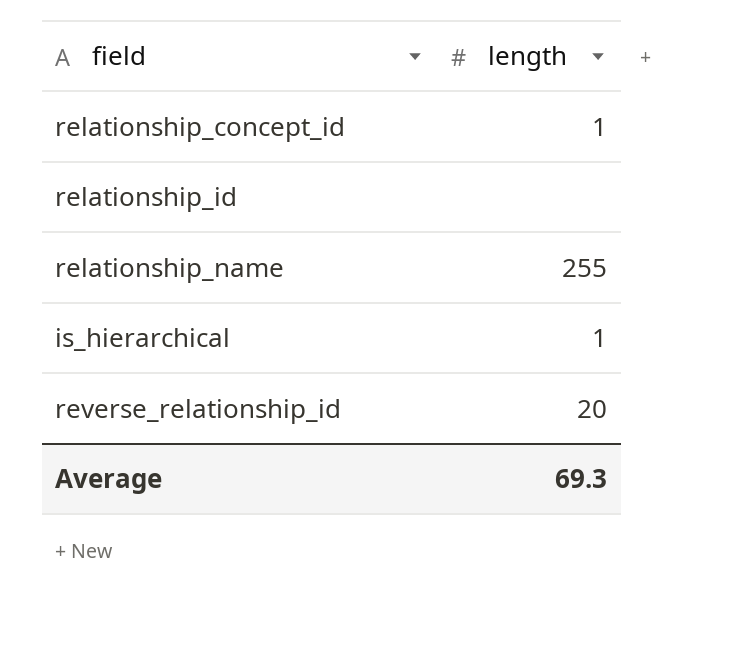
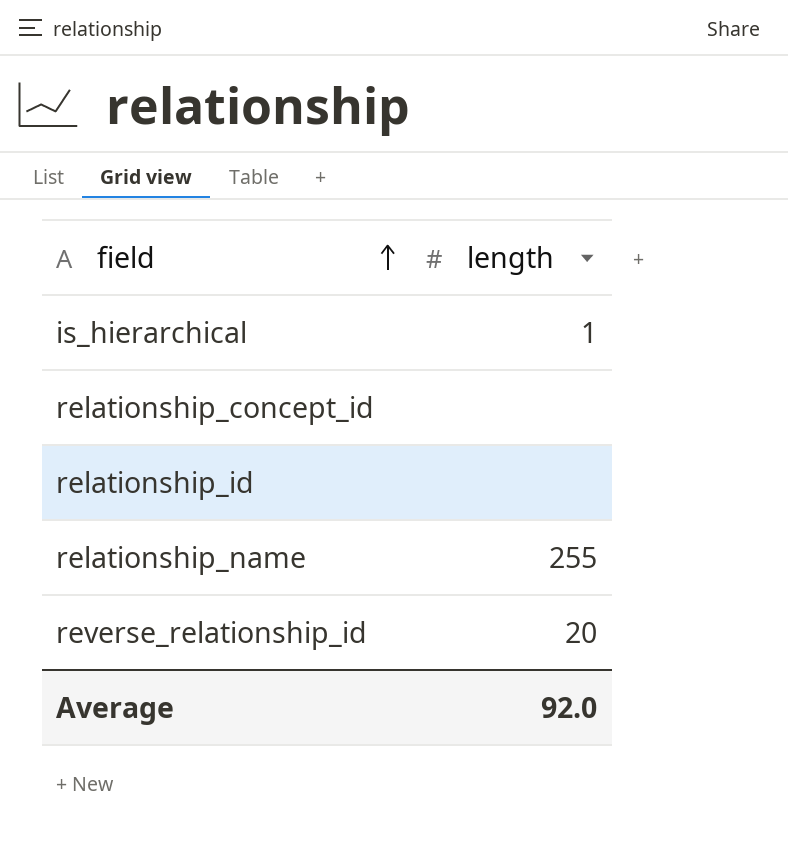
row order: none -> field ascending
relationship_concept_id | length: 1 -> none
Average | length: 69.3 -> 92.0

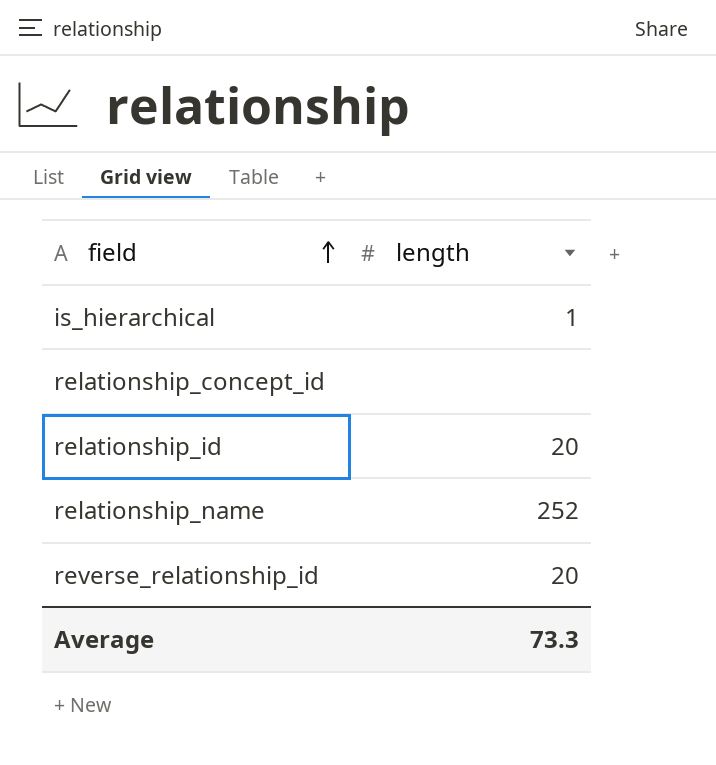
relationship_id | length: none -> 20
relationship_name | length: 255 -> 252
Average | length: 92.0 -> 73.3

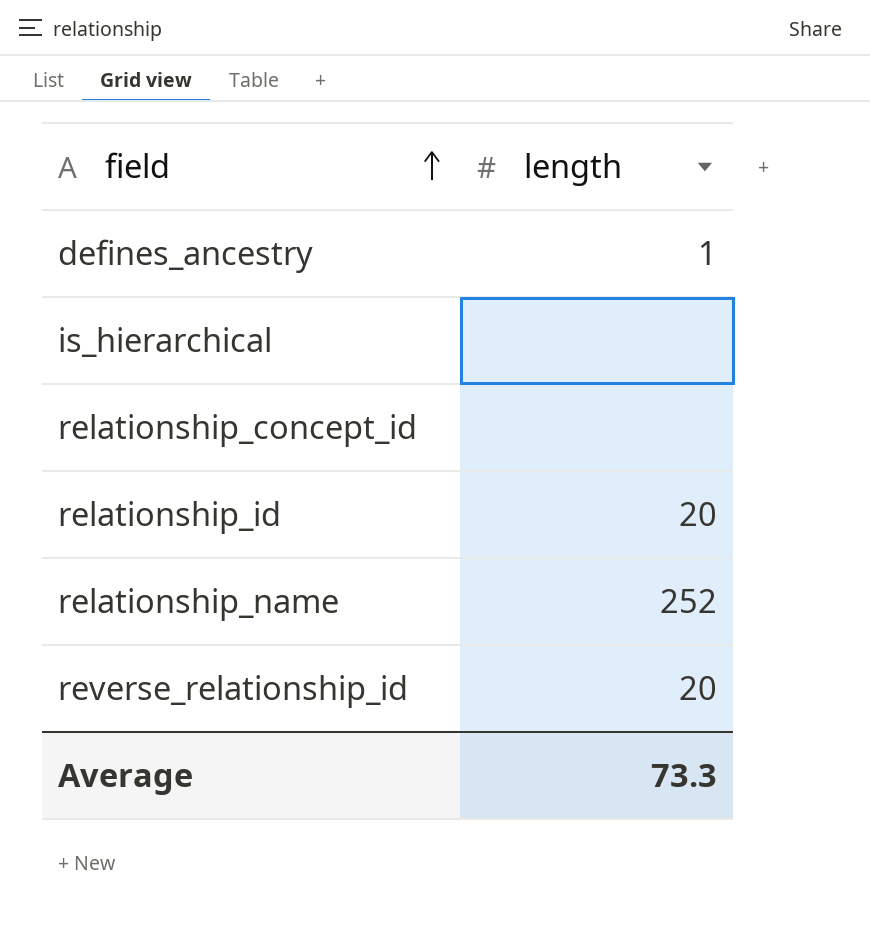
row defines_ancestry: none -> 1
is_hierarchical | length: 1 -> none

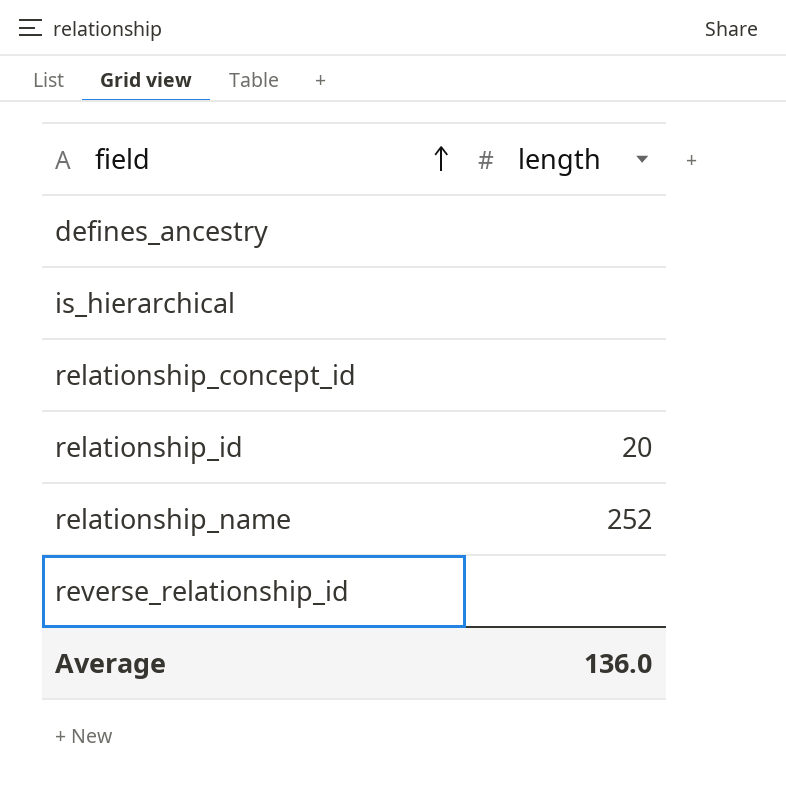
defines_ancestry | length: 1 -> none
reverse_relationship_id | length: 20 -> none
Average | length: 73.3 -> 136.0

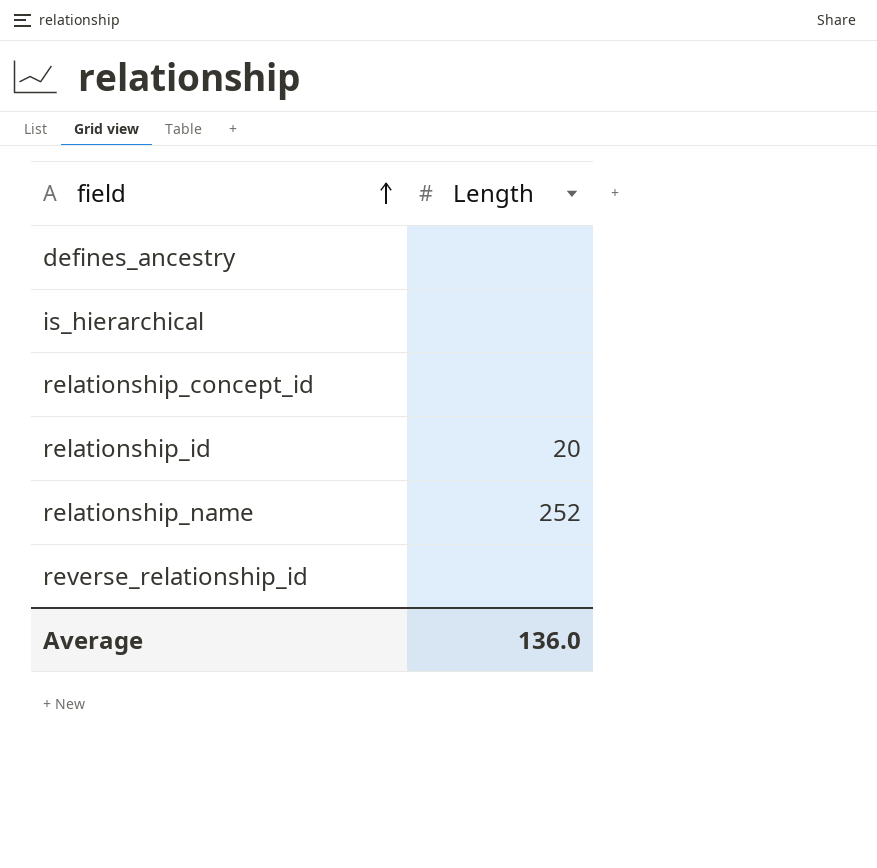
column name: length -> Length

